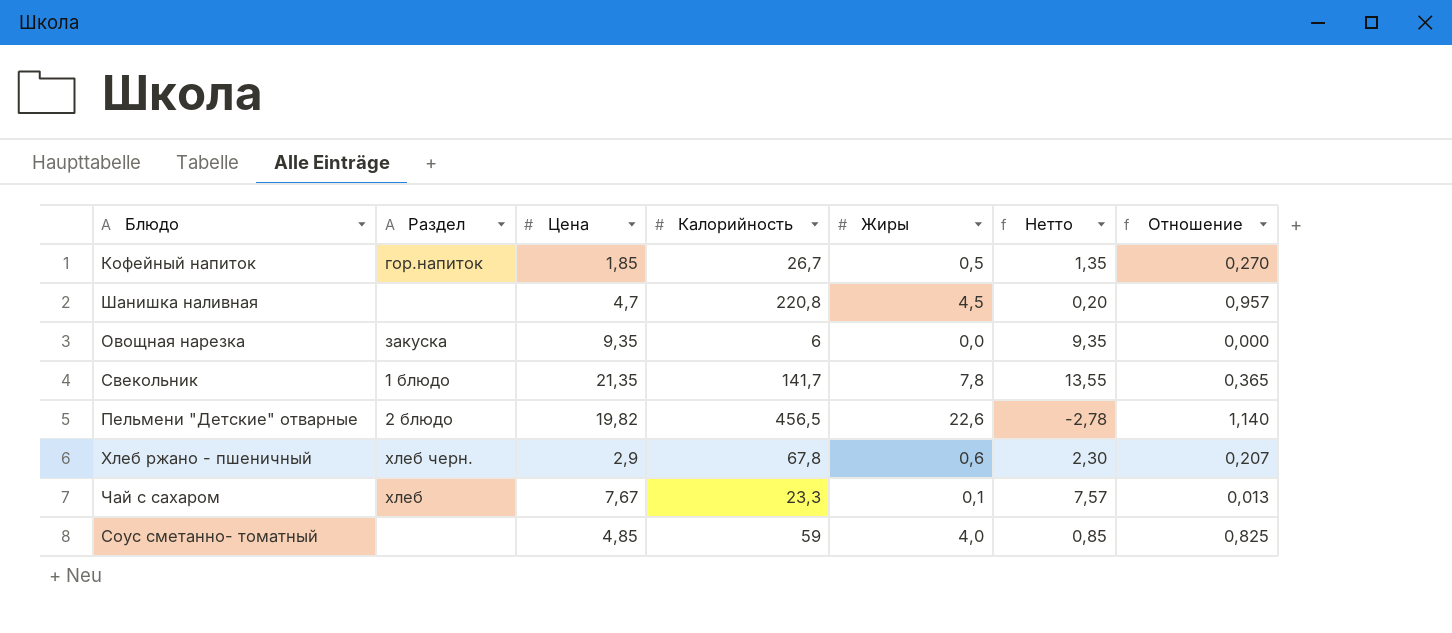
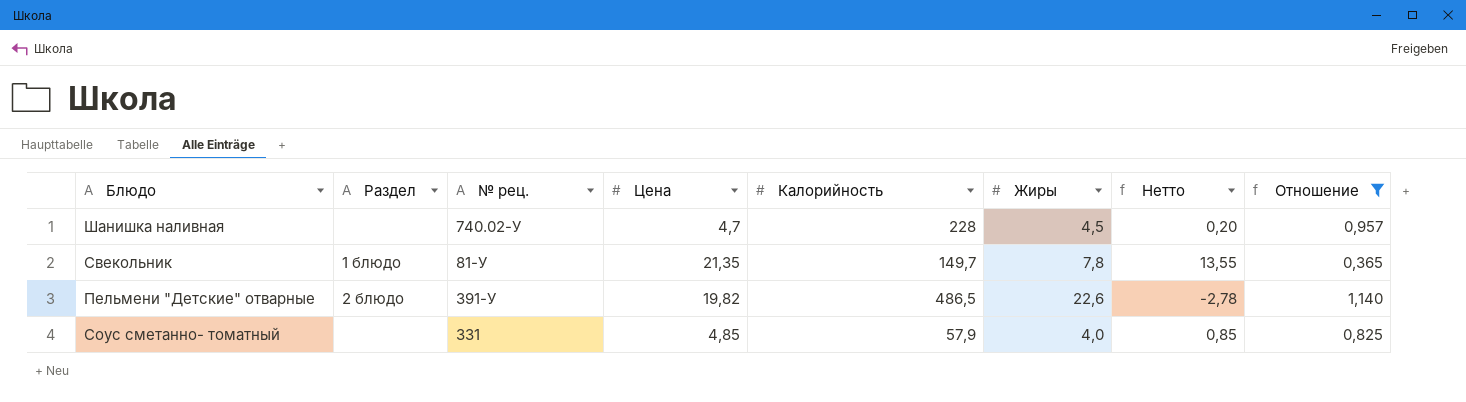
filter: none -> Отношение >= 0,365
column № рец. | position: none -> 3
Шанишка наливная | Калорийность: 220,8 -> 228
Свекольник | Калорийность: 141,7 -> 149,7
Пельмени "Детские" отварные | Калорийность: 456,5 -> 486,5
Соус сметанно- томатный | Калорийность: 59 -> 57,9

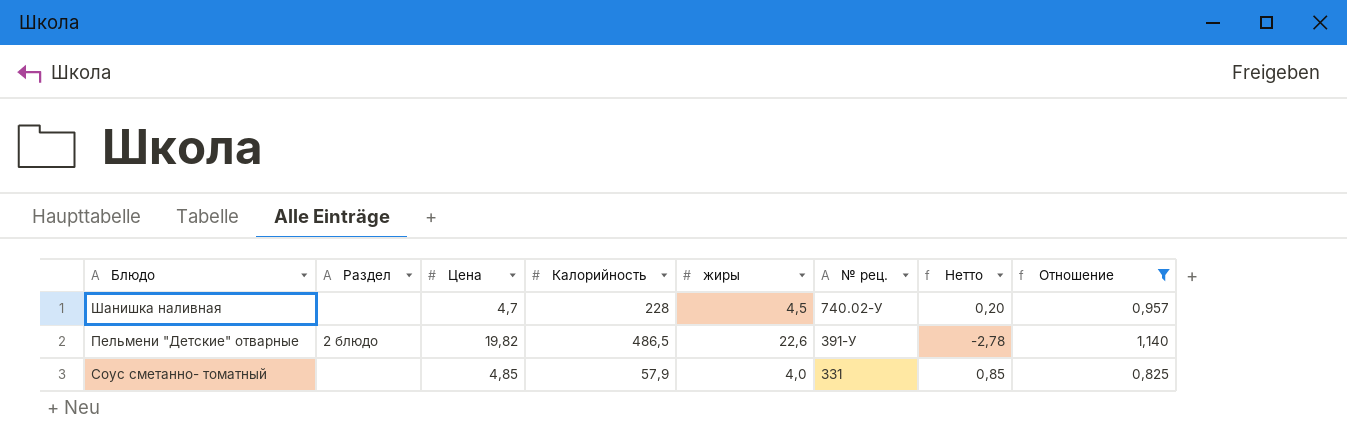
column name: Жиры -> жиры
column № рец. | position: 3 -> 6
row Свекольник: 1 блюдо | 81-У | 21,35 | 149,7 | 7,8 | 13,55 | 0,365 -> none

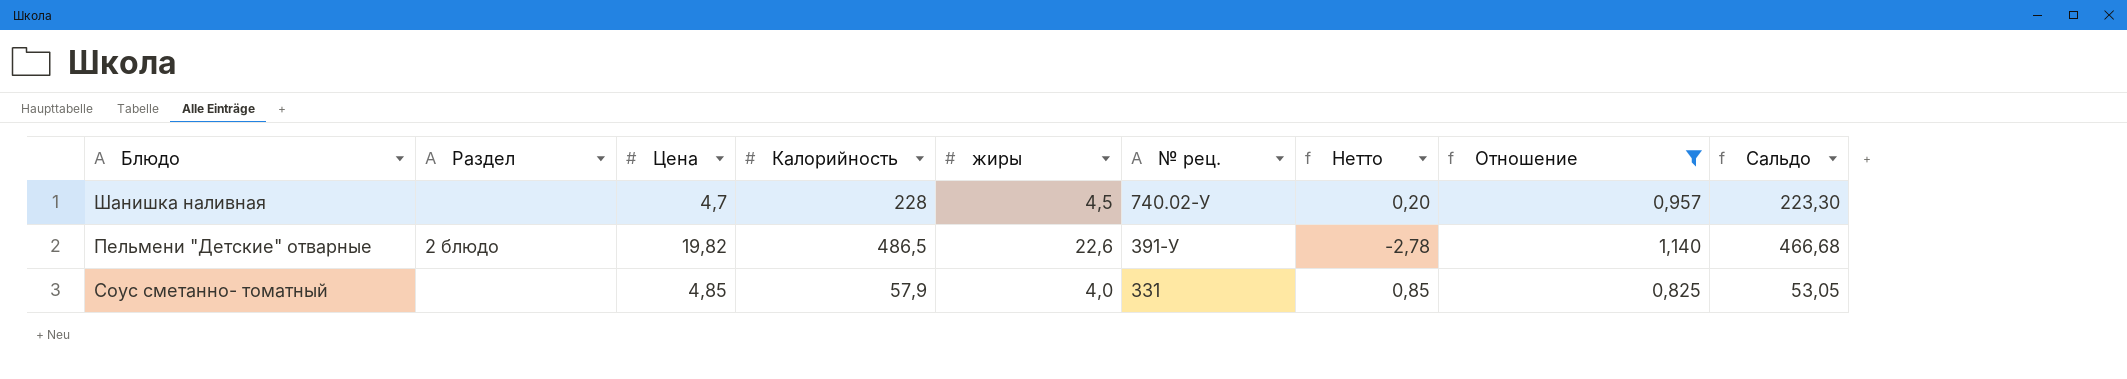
column Сальдо | formula: none -> [Калорийность] - [Цена]

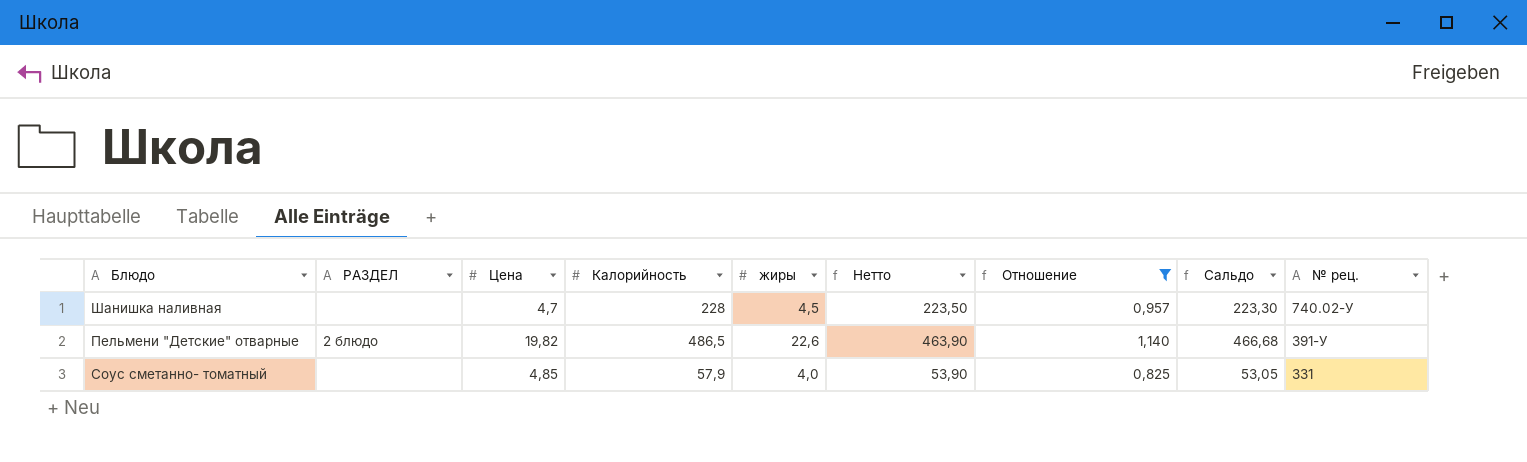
column name: Раздел -> РАЗДЕЛ
column Нетто | formula: [Цена] - [жиры] -> [Калорийность] - [жиры]
column № рец. | position: 6 -> 9

